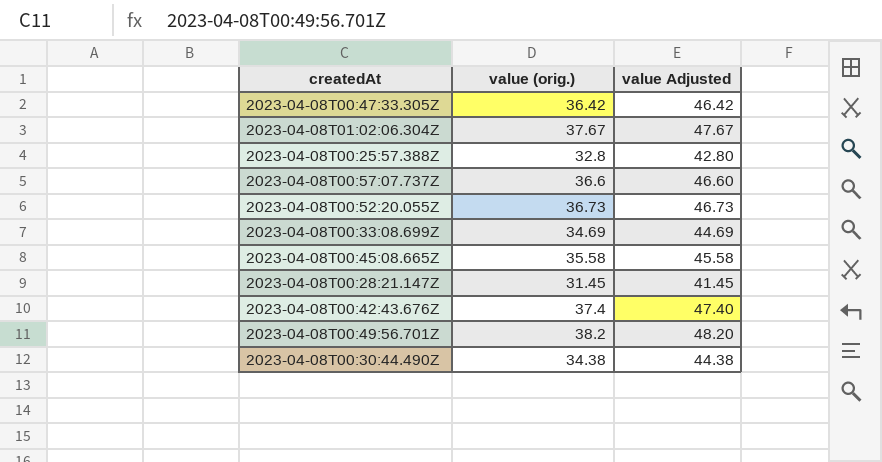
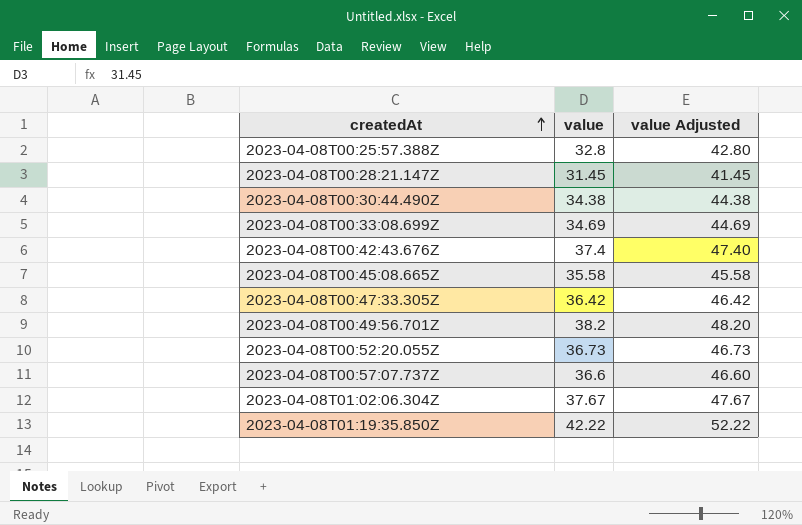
row order: none -> createdAt ascending
column name: value (orig.) -> value
row 2023-04-08T01:19:35.850Z: none -> 42.22 | 52.22

